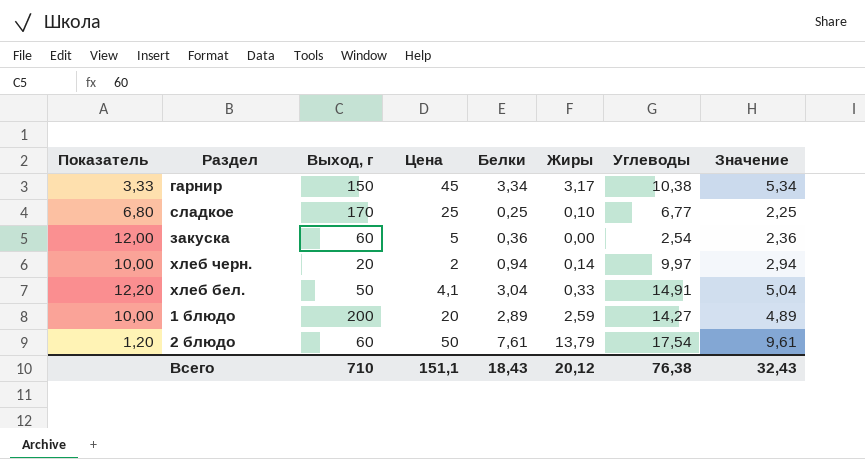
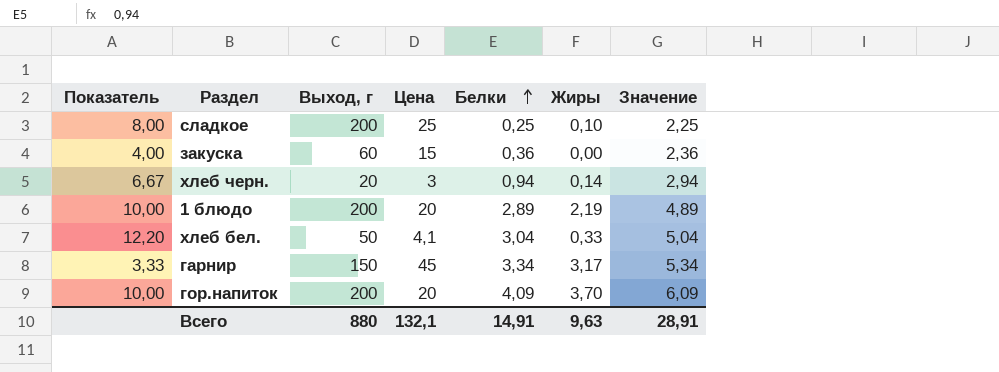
row order: none -> Белки ascending
column Углеводы | position: 7 -> none
row 2 блюдо: 1,20 | 60 | 50 | 7,61 | 13,79 | 17,54 | 9,61 -> none
сладкое | Показатель: 6,80 -> 8,00
сладкое | Выход, г: 170 -> 200
закуска | Показатель: 12,00 -> 4,00
закуска | Цена: 5 -> 15
хлеб черн. | Показатель: 10,00 -> 6,67
хлеб черн. | Цена: 2 -> 3
1 блюдо | Жиры: 2,59 -> 2,19
row гор.напиток: none -> 10,00 | 200 | 20 | 4,09 | 3,70 | 6,09
Всего | Выход, г: 710 -> 880
Всего | Цена: 151,1 -> 132,1
Всего | Белки: 18,43 -> 14,91
Всего | Жиры: 20,12 -> 9,63
Всего | Значение: 32,43 -> 28,91

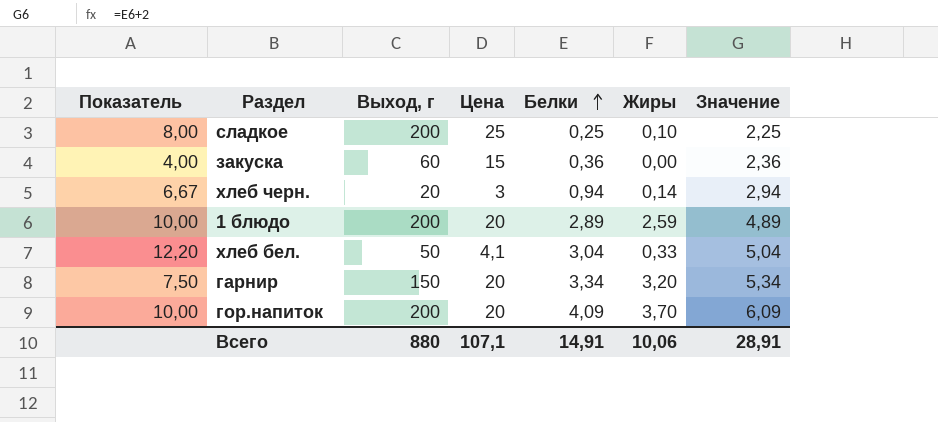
1 блюдо | Жиры: 2,19 -> 2,59
гарнир | Показатель: 3,33 -> 7,50
гарнир | Цена: 45 -> 20
гарнир | Жиры: 3,17 -> 3,20
Всего | Цена: 132,1 -> 107,1
Всего | Жиры: 9,63 -> 10,06

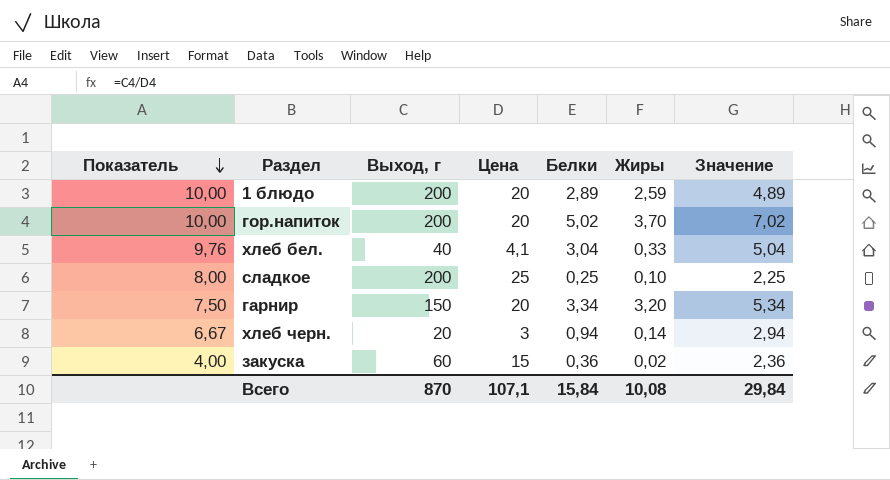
row order: Белки ascending -> Показатель descending
гор.напиток | Белки: 4,09 -> 5,02
гор.напиток | Значение: 6,09 -> 7,02
хлеб бел. | Показатель: 12,20 -> 9,76
хлеб бел. | Выход, г: 50 -> 40
закуска | Жиры: 0,00 -> 0,02
Всего | Выход, г: 880 -> 870
Всего | Белки: 14,91 -> 15,84
Всего | Жиры: 10,06 -> 10,08
Всего | Значение: 28,91 -> 29,84

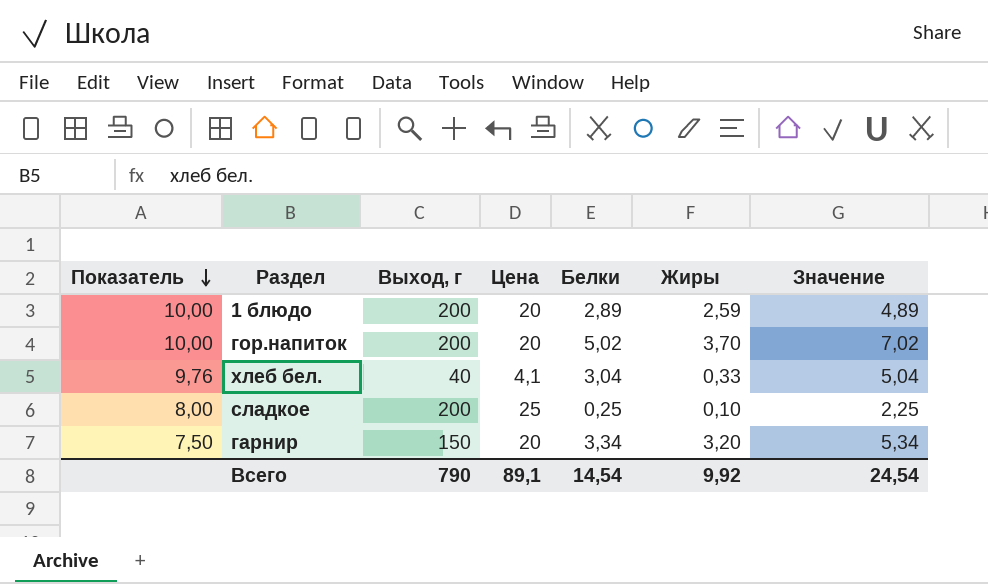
row хлеб черн.: 6,67 | 20 | 3 | 0,94 | 0,14 | 2,94 -> none
row закуска: 4,00 | 60 | 15 | 0,36 | 0,02 | 2,36 -> none
Всего | Выход, г: 870 -> 790
Всего | Цена: 107,1 -> 89,1
Всего | Белки: 15,84 -> 14,54
Всего | Жиры: 10,08 -> 9,92
Всего | Значение: 29,84 -> 24,54

